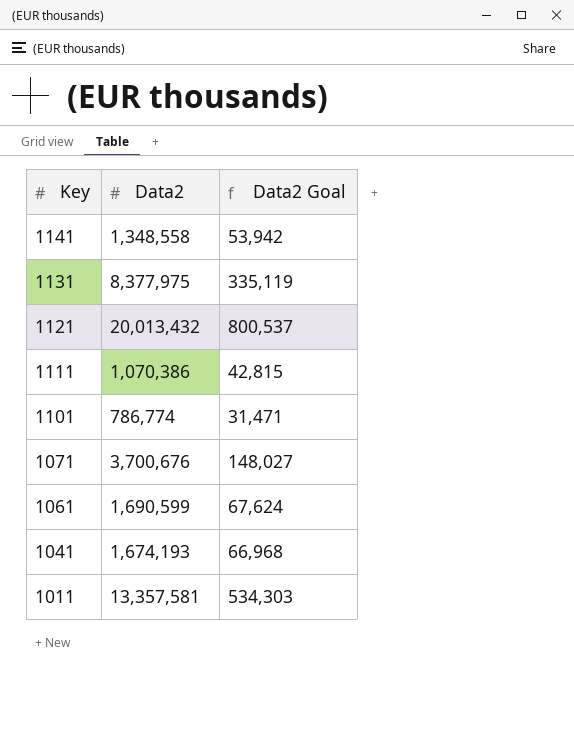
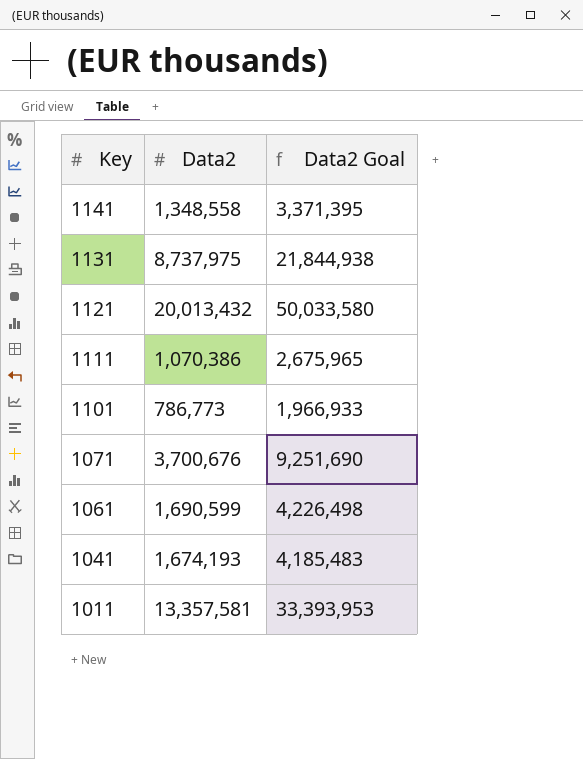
column Data2 Goal | formula: [Data2] * 0.04 -> [Data2] * 2.5
1131 | Data2: 8,377,975 -> 8,737,975
1101 | Data2: 786,774 -> 786,773

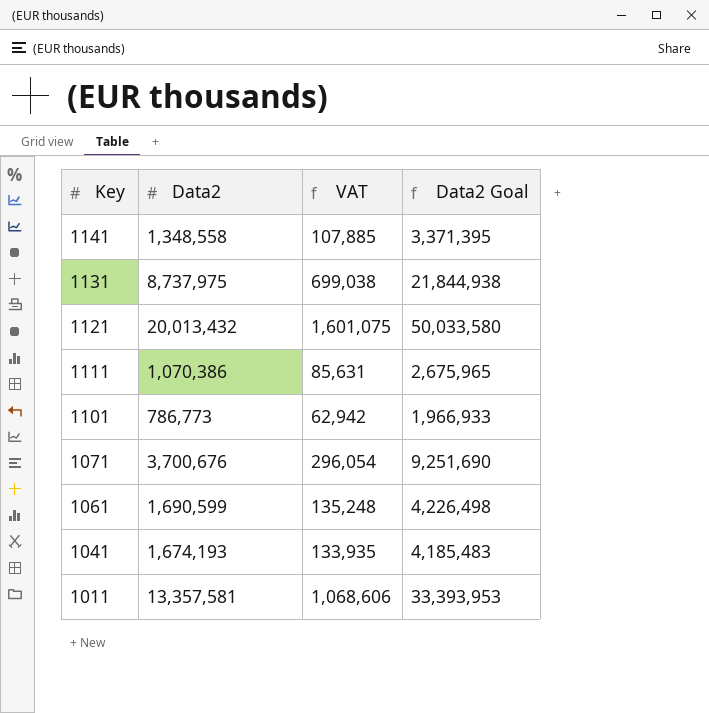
column VAT | formula: none -> [Data2] * 0.08

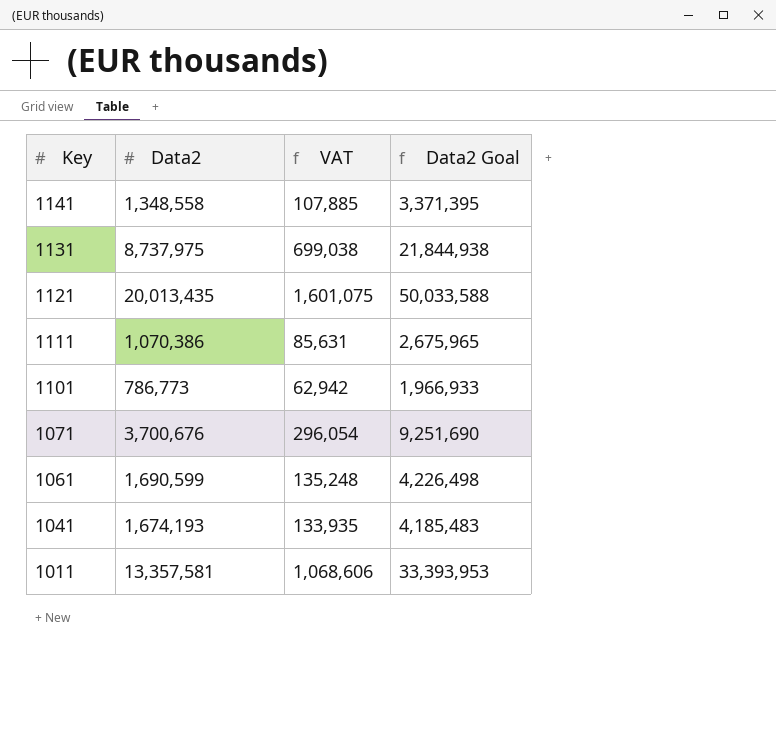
1121 | Data2: 20,013,432 -> 20,013,435
1121 | Data2 Goal: 50,033,580 -> 50,033,588

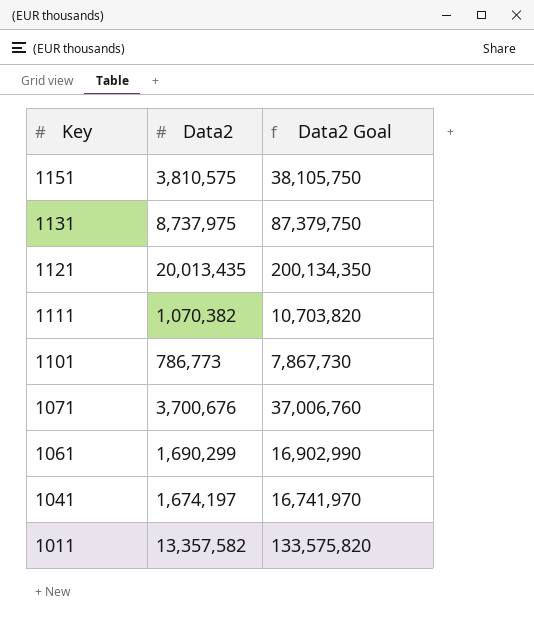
column VAT | formula: [Data2] * 0.08 -> none
column Data2 Goal | formula: [Data2] * 2.5 -> [Data2] * 10
row 1141: 1,348,558 | 107,885 | 3,371,395 -> none
row 1151: none -> 3,810,575 | 38,105,750
1111 | Data2: 1,070,386 -> 1,070,382
1061 | Data2: 1,690,599 -> 1,690,299
1041 | Data2: 1,674,193 -> 1,674,197
1011 | Data2: 13,357,581 -> 13,357,582

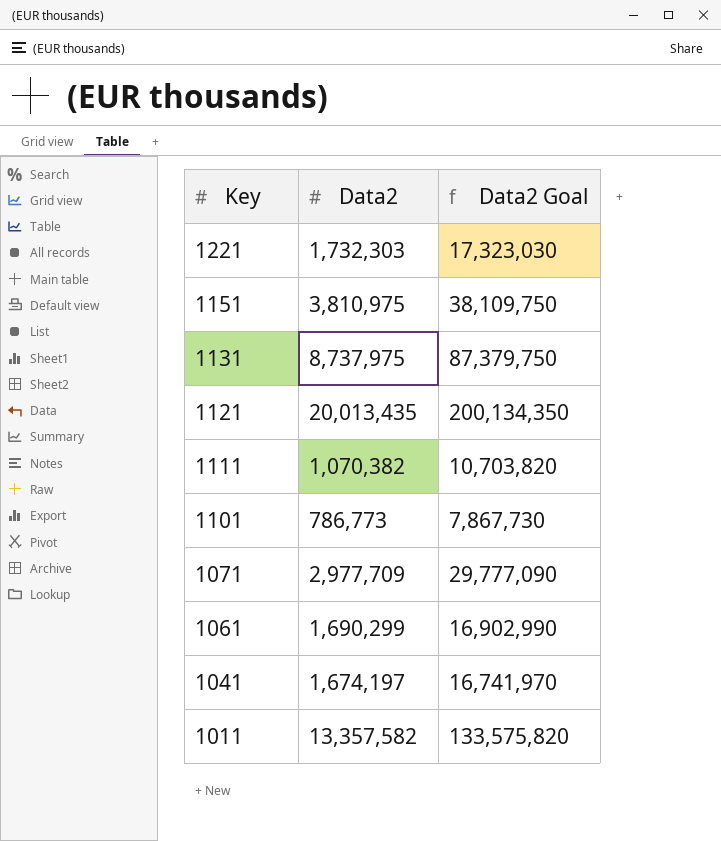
row 1221: none -> 1,732,303 | 17,323,030
1151 | Data2: 3,810,575 -> 3,810,975
1151 | Data2 Goal: 38,105,750 -> 38,109,750
1071 | Data2: 3,700,676 -> 2,977,709
1071 | Data2 Goal: 37,006,760 -> 29,777,090

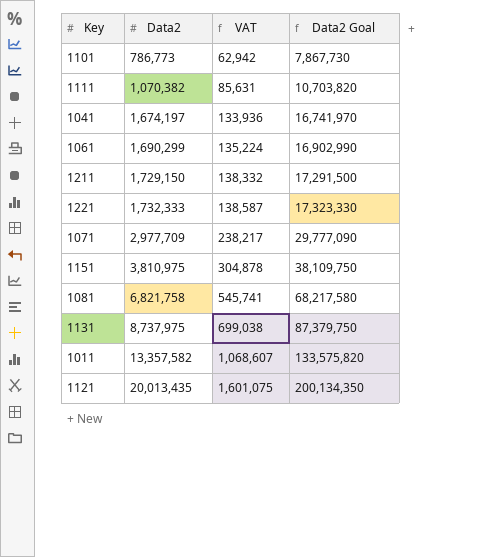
row order: Key descending -> Data2 ascending
column VAT | formula: none -> [Data2] * 0.08
row 1211: none -> 1,729,150 | 138,332 | 17,291,500
1221 | Data2: 1,732,303 -> 1,732,333
1221 | Data2 Goal: 17,323,030 -> 17,323,330
row 1081: none -> 6,821,758 | 545,741 | 68,217,580

